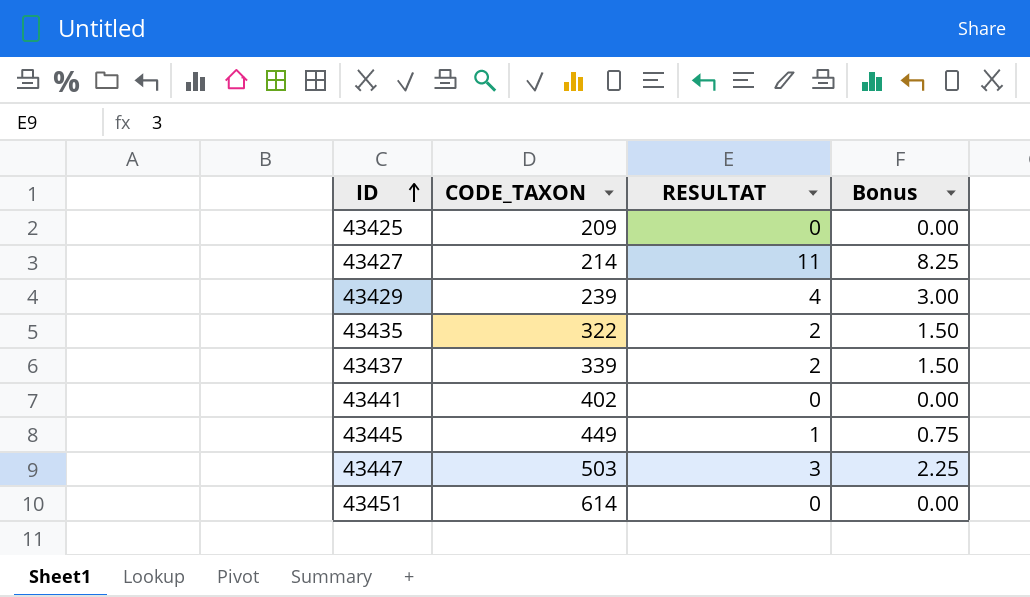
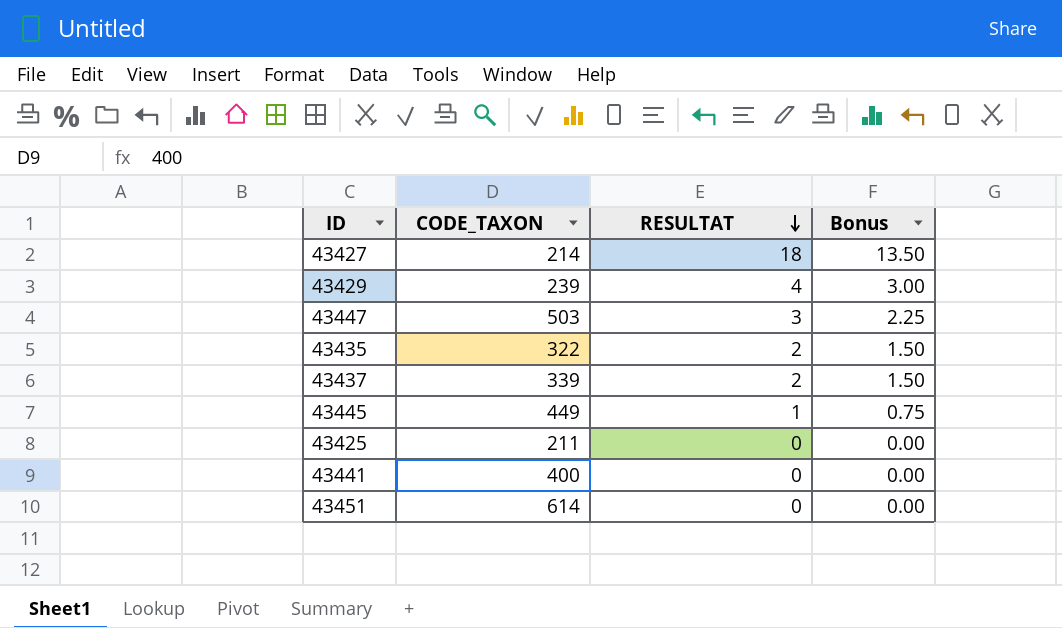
row order: ID ascending -> RESULTAT descending
43427 | RESULTAT: 11 -> 18
43427 | Bonus: 8.25 -> 13.50
43425 | CODE_TAXON: 209 -> 211
43441 | CODE_TAXON: 402 -> 400

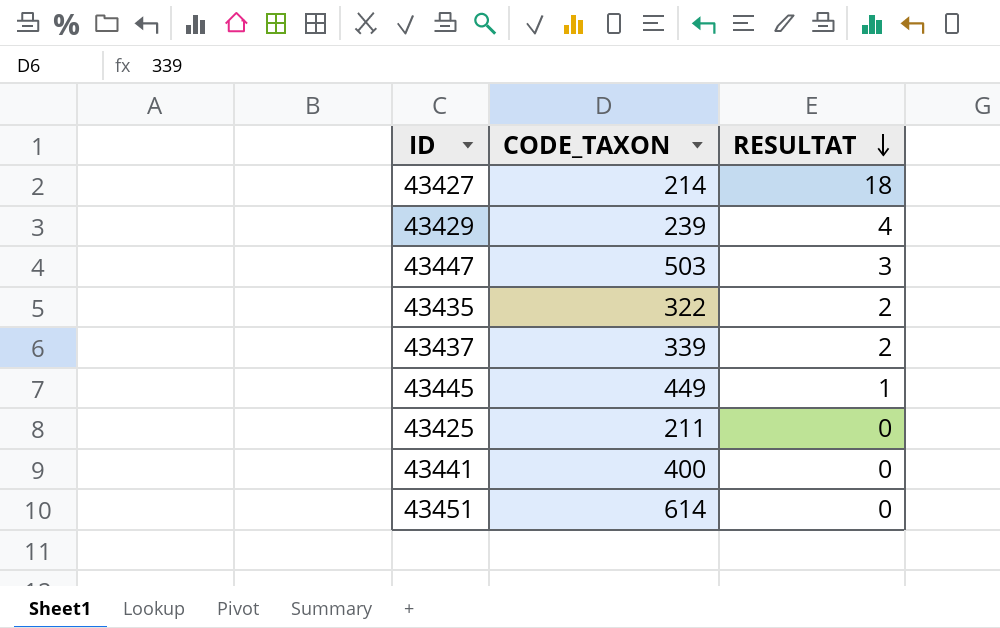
column Bonus | formula: [RESULTAT] * 0.75 -> none

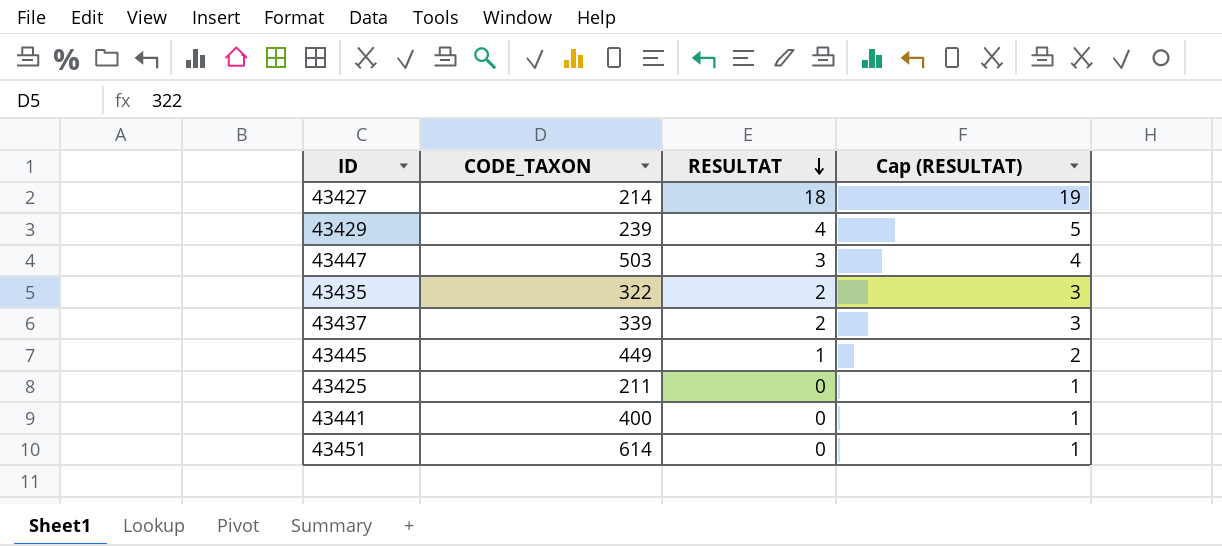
column Cap (RESULTAT) | formula: none -> [RESULTAT] + 1

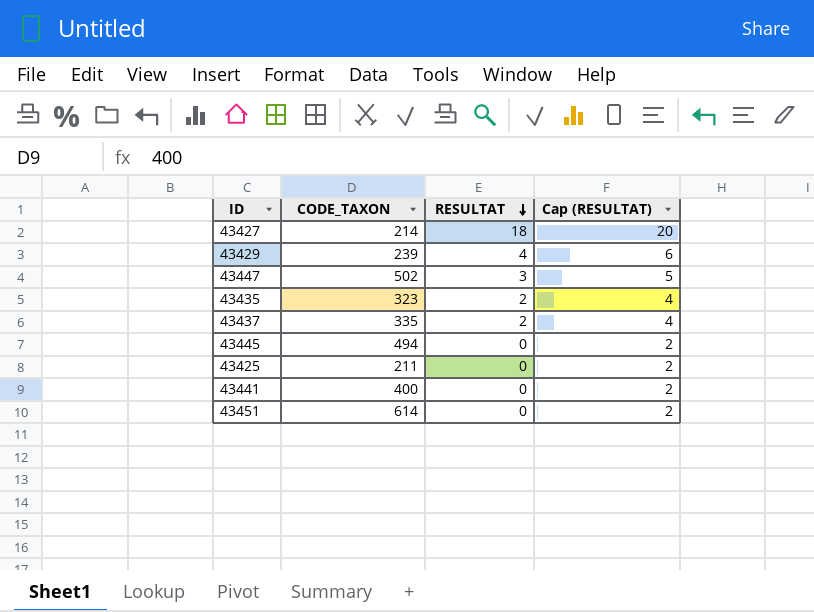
column Cap (RESULTAT) | formula: [RESULTAT] + 1 -> [RESULTAT] + 2
43447 | CODE_TAXON: 503 -> 502
43435 | CODE_TAXON: 322 -> 323
43437 | CODE_TAXON: 339 -> 335
43445 | CODE_TAXON: 449 -> 494
43445 | RESULTAT: 1 -> 0

